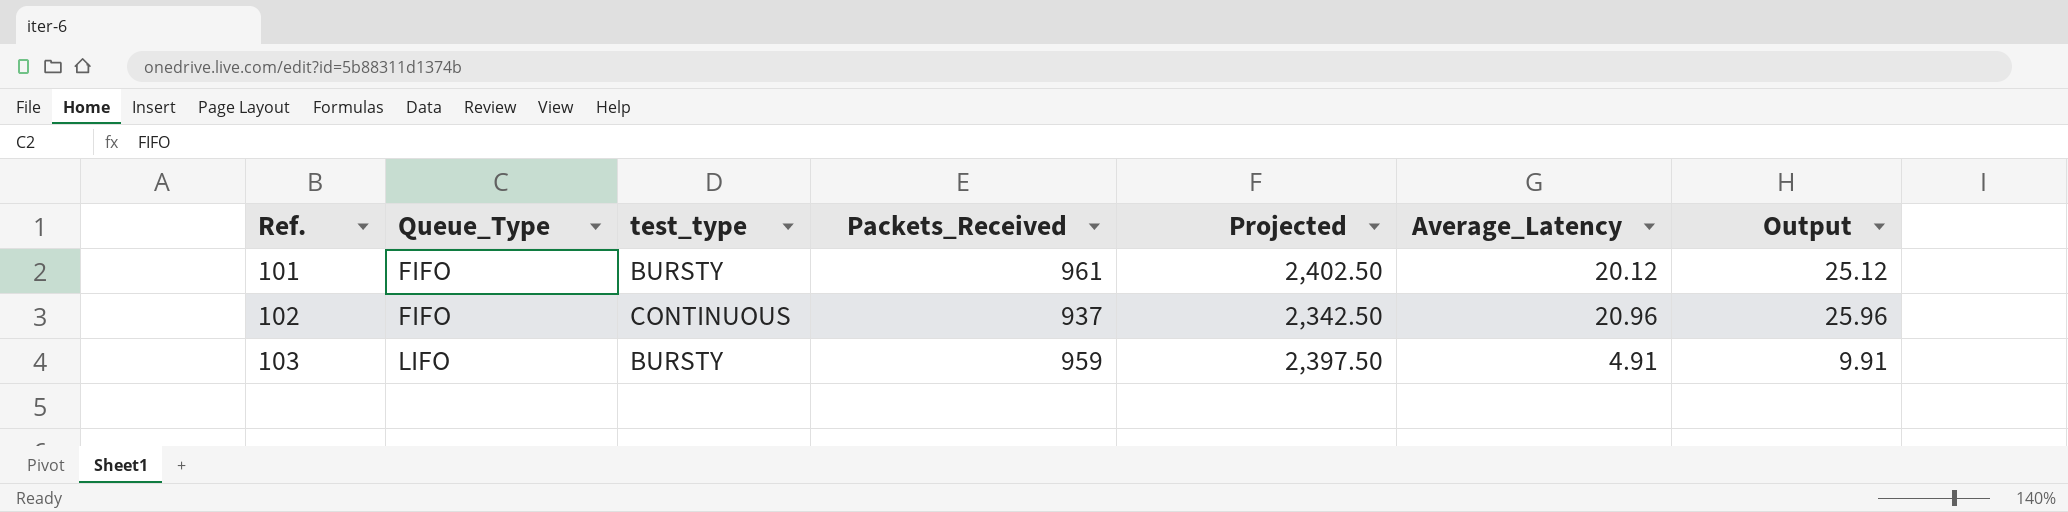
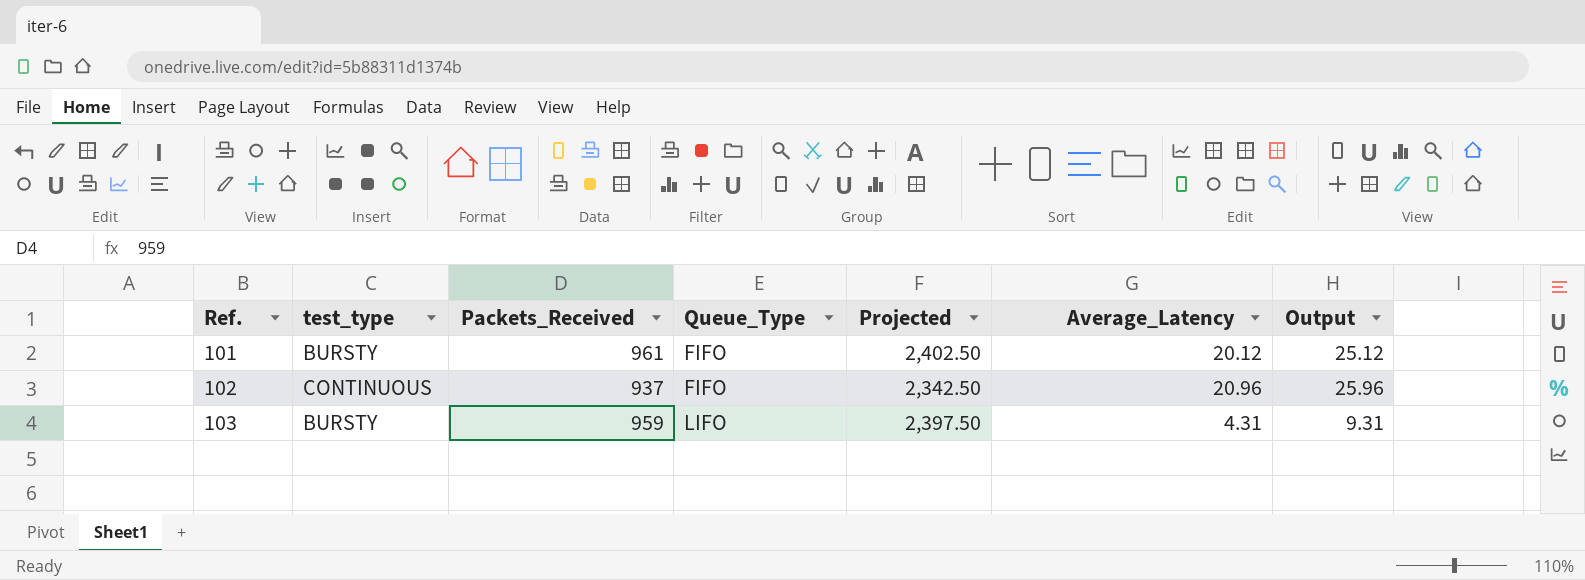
column Queue_Type | position: 2 -> 4
103 | Average_Latency: 4.91 -> 4.31
103 | Output: 9.91 -> 9.31

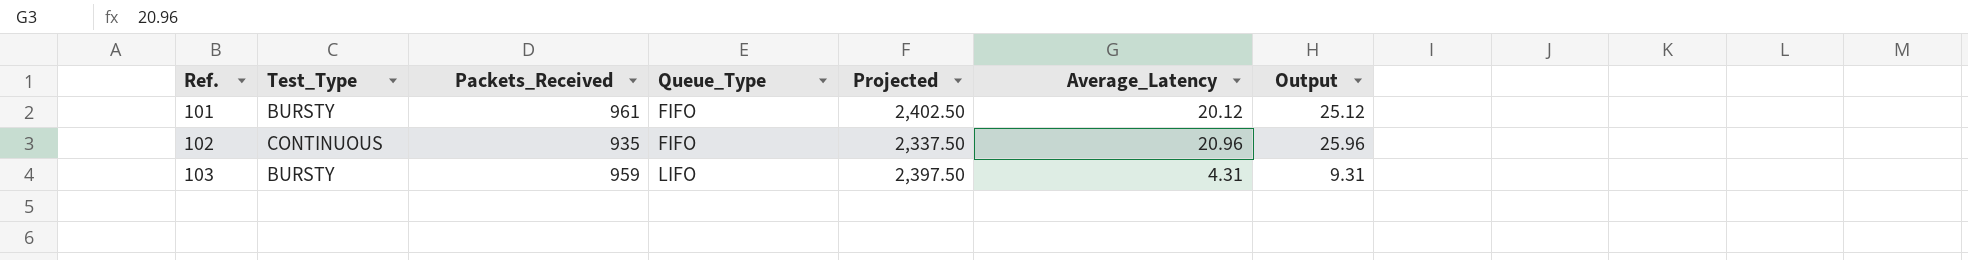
column name: test_type -> Test_Type
102 | Packets_Received: 937 -> 935
102 | Projected: 2,342.50 -> 2,337.50

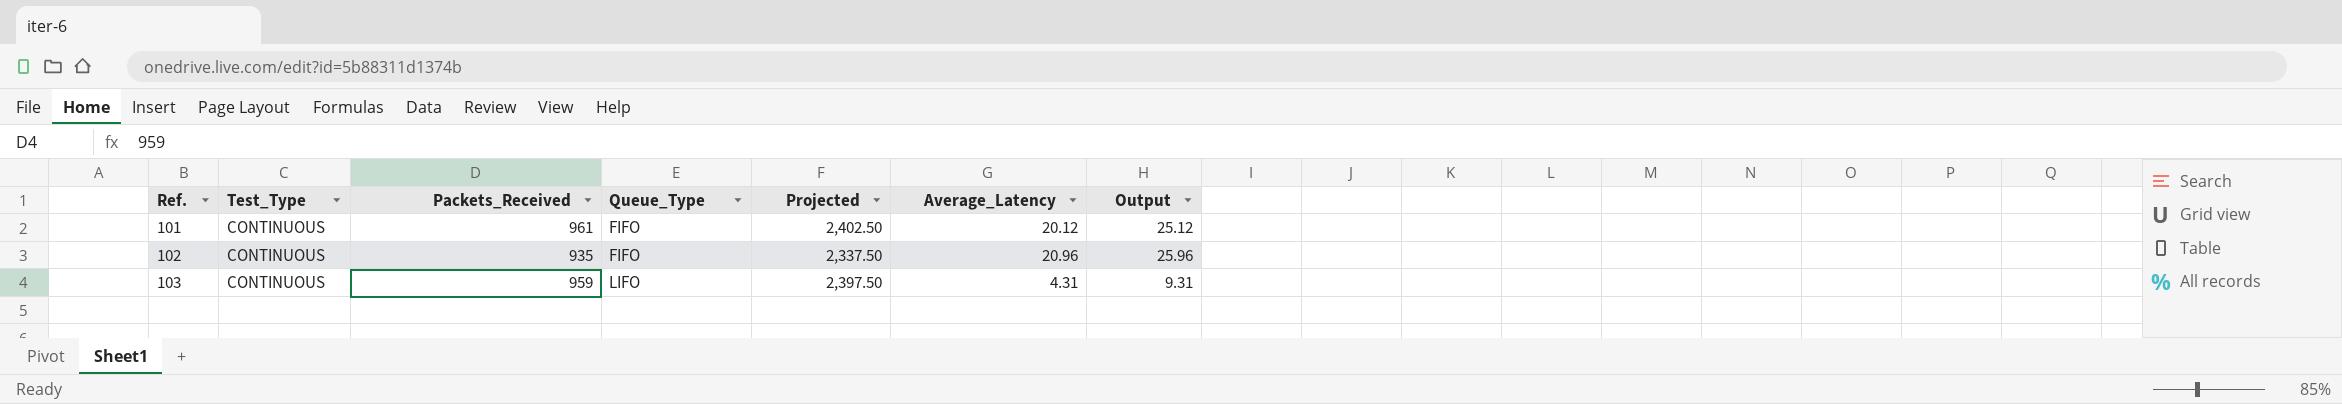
101 | Test_Type: BURSTY -> CONTINUOUS
103 | Test_Type: BURSTY -> CONTINUOUS

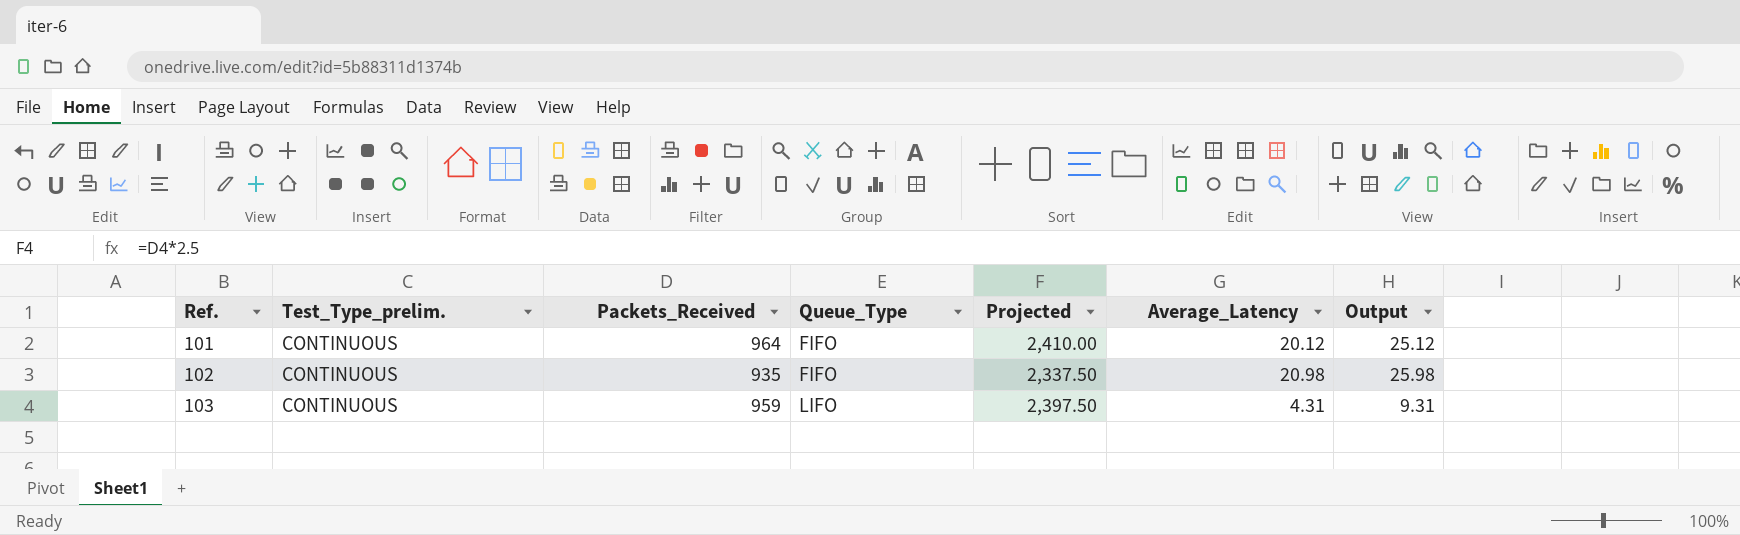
column name: Test_Type -> Test_Type_prelim.
101 | Packets_Received: 961 -> 964
101 | Projected: 2,402.50 -> 2,410.00
102 | Average_Latency: 20.96 -> 20.98
102 | Output: 25.96 -> 25.98

